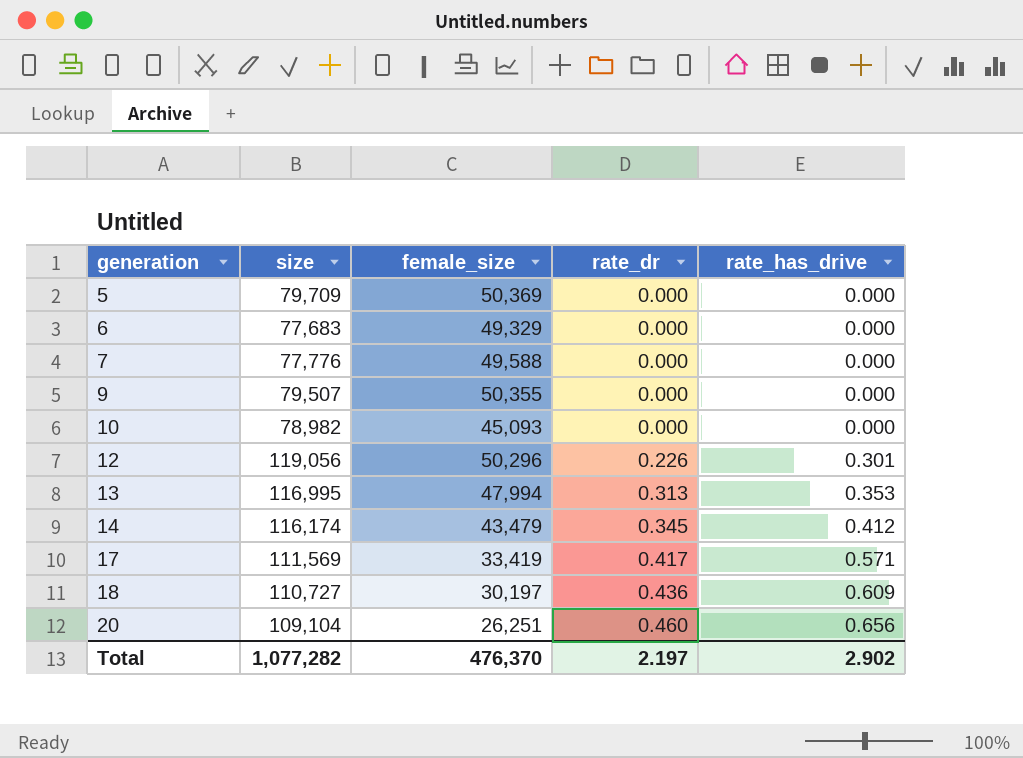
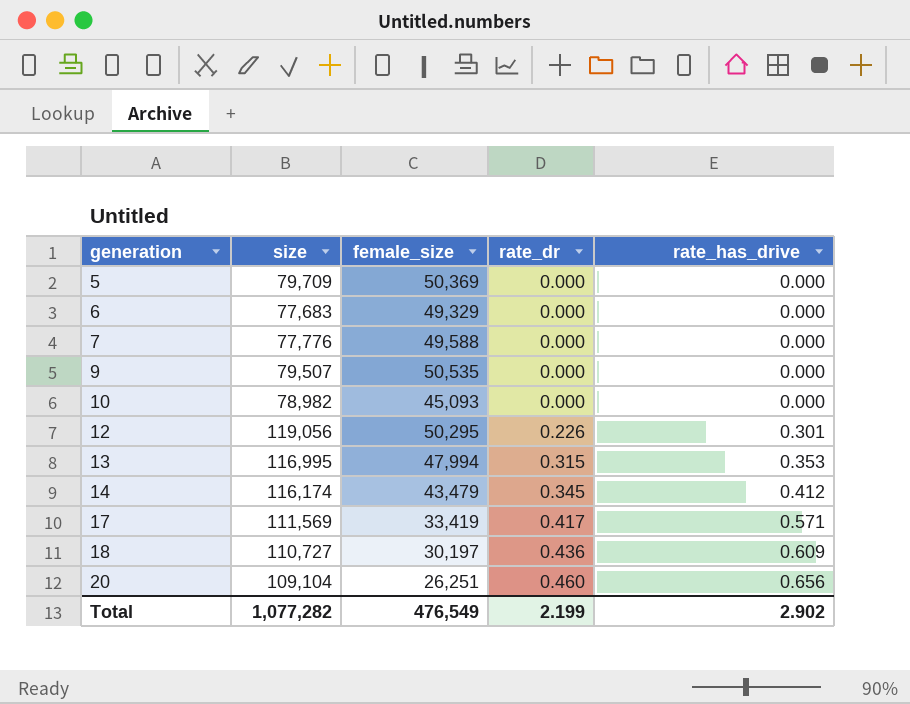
9 | female_size: 50,355 -> 50,535
12 | female_size: 50,296 -> 50,295
13 | rate_dr: 0.313 -> 0.315
Total | female_size: 476,370 -> 476,549
Total | rate_dr: 2.197 -> 2.199

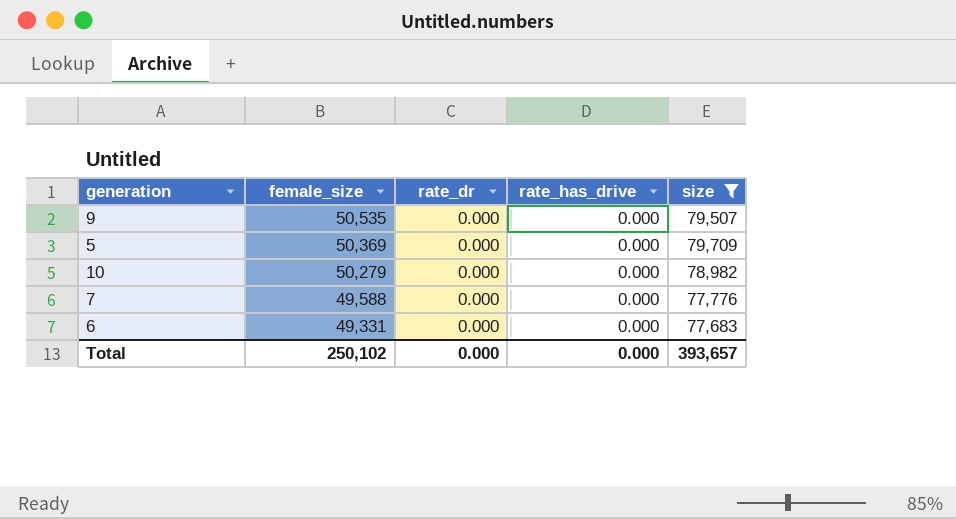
filter: none -> size <= 79,709
row order: generation ascending -> female_size descending
column size | position: 2 -> 5
10 | female_size: 45,093 -> 50,279
6 | female_size: 49,329 -> 49,331
Total | female_size: 476,549 -> 250,102
Total | rate_dr: 2.199 -> 0.000
Total | rate_has_drive: 2.902 -> 0.000
Total | size: 1,077,282 -> 393,657

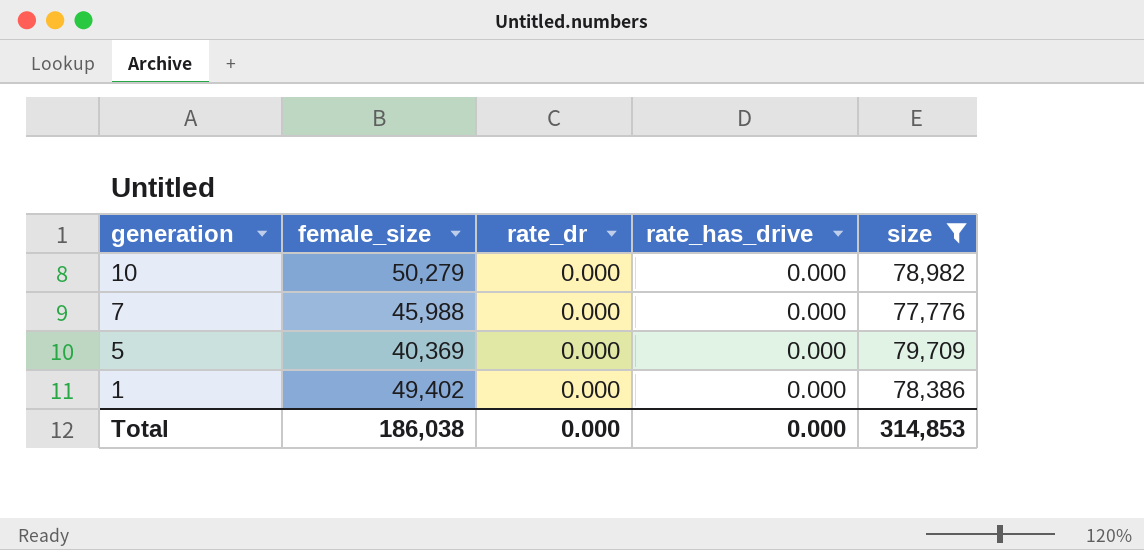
row order: female_size descending -> generation descending
row 9: 50,535 | 0.000 | 0.000 | 79,507 -> none
row 6: 49,331 | 0.000 | 0.000 | 77,683 -> none
7 | female_size: 49,588 -> 45,988
5 | female_size: 50,369 -> 40,369
row 1: none -> 49,402 | 0.000 | 0.000 | 78,386
Total | female_size: 250,102 -> 186,038
Total | size: 393,657 -> 314,853

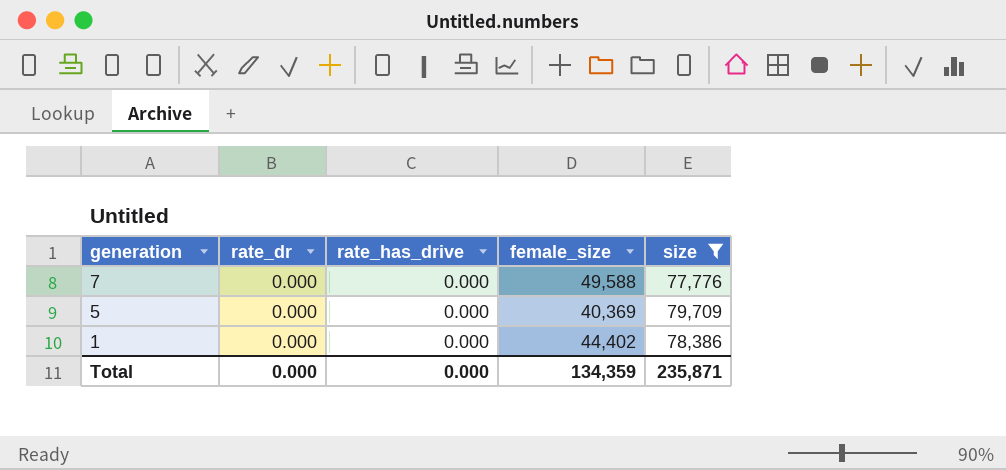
column female_size | position: 2 -> 4
row 10: 50,279 | 0.000 | 0.000 | 78,982 -> none
7 | female_size: 45,988 -> 49,588
1 | female_size: 49,402 -> 44,402
Total | female_size: 186,038 -> 134,359
Total | size: 314,853 -> 235,871

